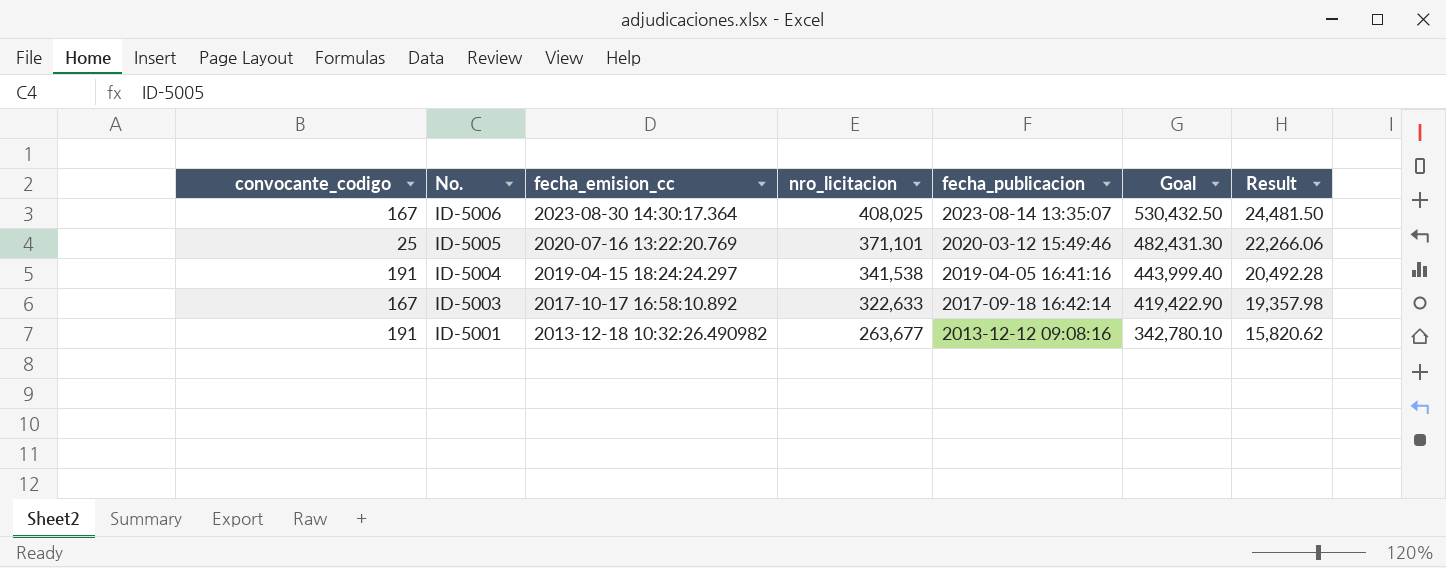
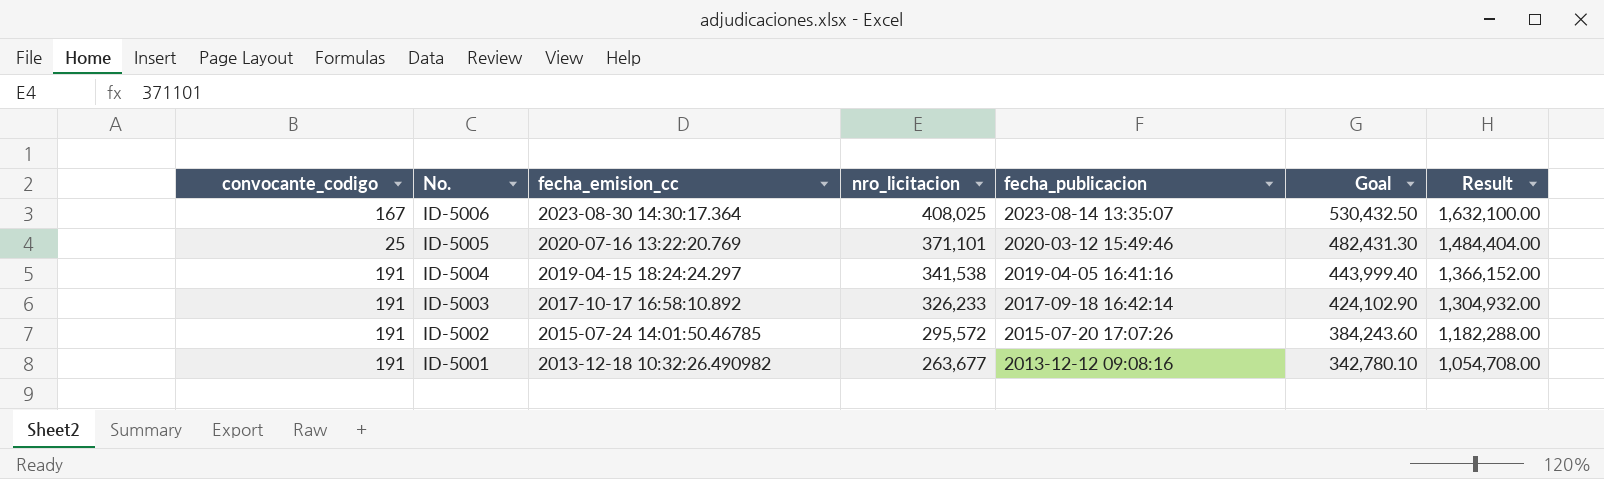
column Result | formula: [nro_licitacion] * 0.06 -> [nro_licitacion] * 4
ID-5003 | convocante_codigo: 167 -> 191
ID-5003 | nro_licitacion: 322,633 -> 326,233
ID-5003 | Goal: 419,422.90 -> 424,102.90
row ID-5002: none -> 191 | 2015-07-24 14:01:50.46785 | 295,572 | 2015-07-20 17:07:26 | 384,243.60 | 1,182,288.00

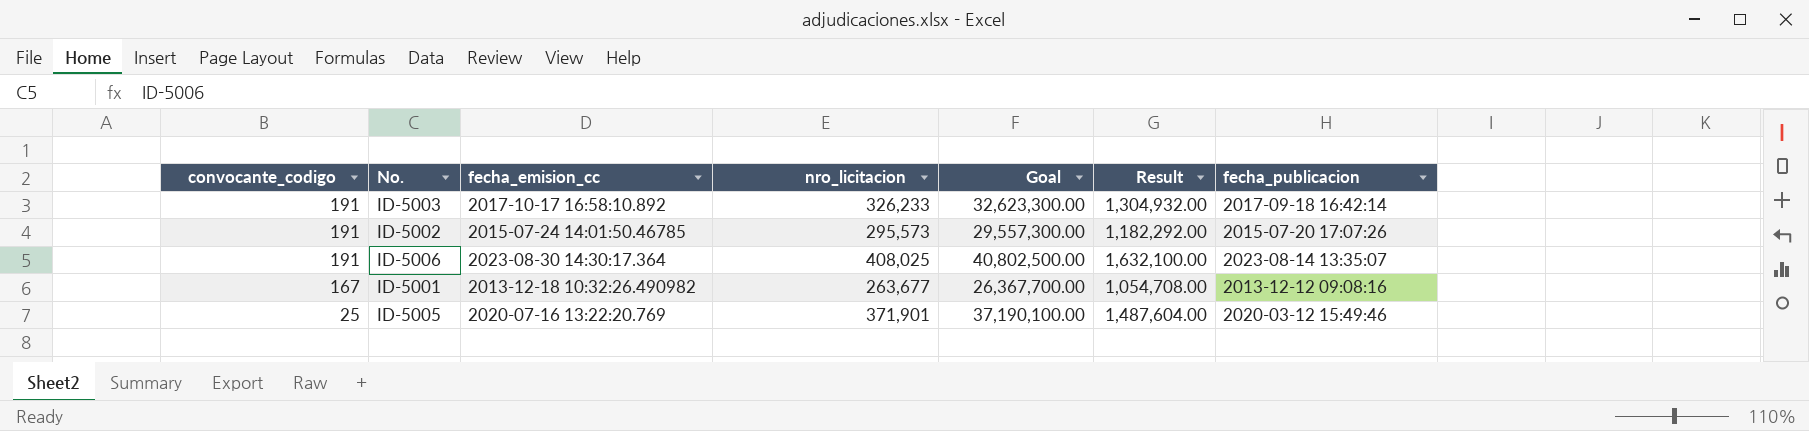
row order: No. descending -> convocante_codigo descending
column Goal | formula: [nro_licitacion] * 1.3 -> [nro_licitacion] * 100
column fecha_publicacion | position: 5 -> 7
row ID-5004: 191 | 2019-04-15 18:24:24.297 | 341,538 | 2019-04-05 16:41:16 | 443,999.40 | 1,366,152.00 -> none
ID-5002 | nro_licitacion: 295,572 -> 295,573
ID-5002 | Result: 1,182,288.00 -> 1,182,292.00
ID-5006 | convocante_codigo: 167 -> 191
ID-5001 | convocante_codigo: 191 -> 167
ID-5005 | nro_licitacion: 371,101 -> 371,901
ID-5005 | Result: 1,484,404.00 -> 1,487,604.00

